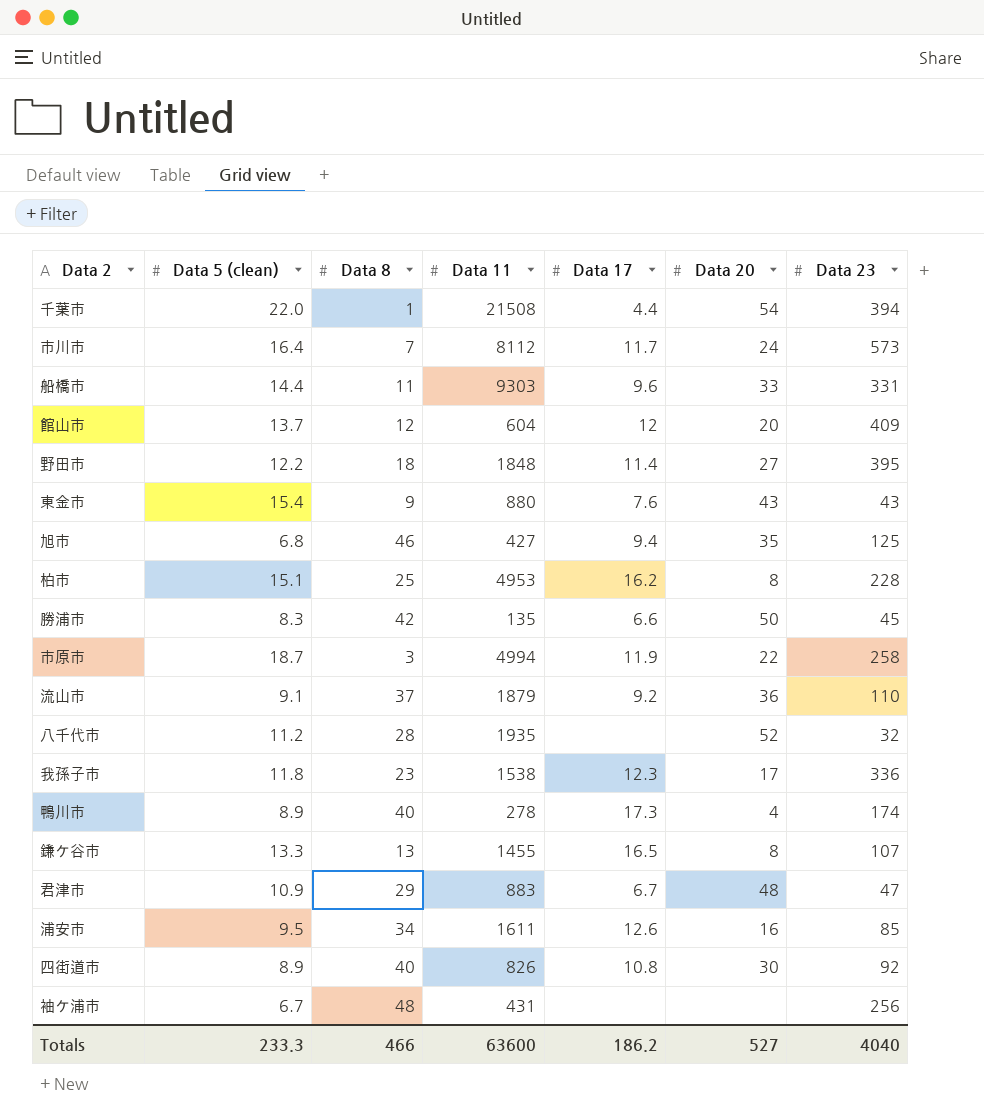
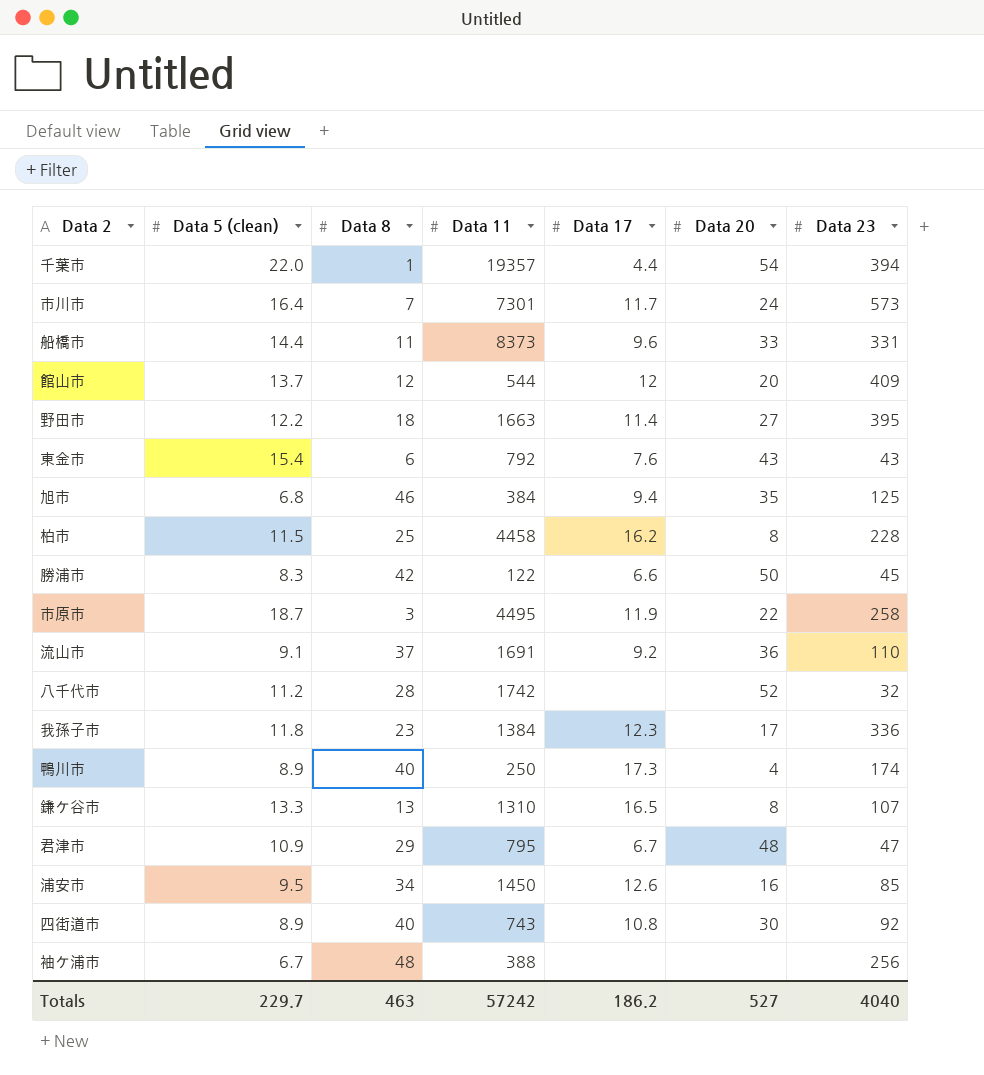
千葉市 | Data 11: 21508 -> 19357
市川市 | Data 11: 8112 -> 7301
船橋市 | Data 11: 9303 -> 8373
館山市 | Data 11: 604 -> 544
野田市 | Data 11: 1848 -> 1663
東金市 | Data 8: 9 -> 6
東金市 | Data 11: 880 -> 792
旭市 | Data 11: 427 -> 384
柏市 | Data 5 (clean): 15.1 -> 11.5
柏市 | Data 11: 4953 -> 4458
勝浦市 | Data 11: 135 -> 122
市原市 | Data 11: 4994 -> 4495
流山市 | Data 11: 1879 -> 1691
八千代市 | Data 11: 1935 -> 1742
我孫子市 | Data 11: 1538 -> 1384
鴨川市 | Data 11: 278 -> 250
鎌ケ谷市 | Data 11: 1455 -> 1310
君津市 | Data 11: 883 -> 795
浦安市 | Data 11: 1611 -> 1450
四街道市 | Data 11: 826 -> 743
袖ケ浦市 | Data 11: 431 -> 388
Totals | Data 5 (clean): 233.3 -> 229.7
Totals | Data 8: 466 -> 463
Totals | Data 11: 63600 -> 57242

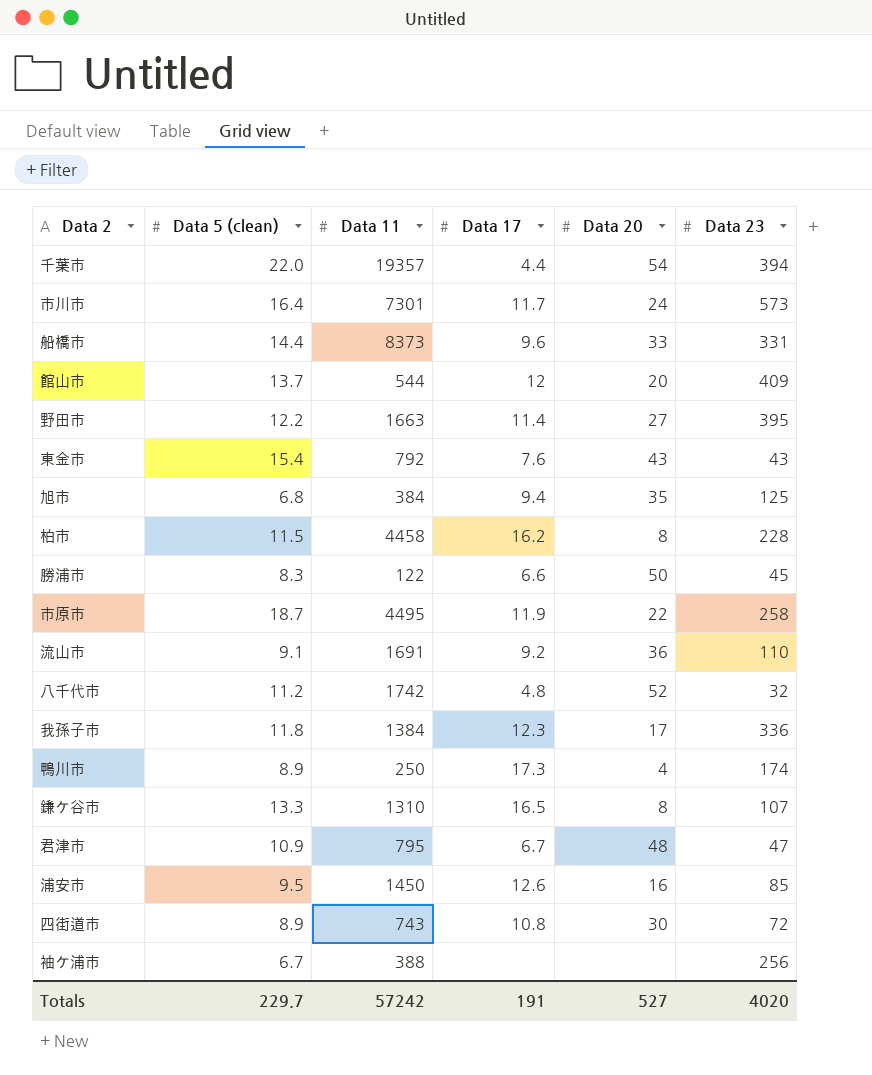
column Data 8 | position: 3 -> none
八千代市 | Data 17: none -> 4.8
四街道市 | Data 23: 92 -> 72
Totals | Data 17: 186.2 -> 191
Totals | Data 23: 4040 -> 4020

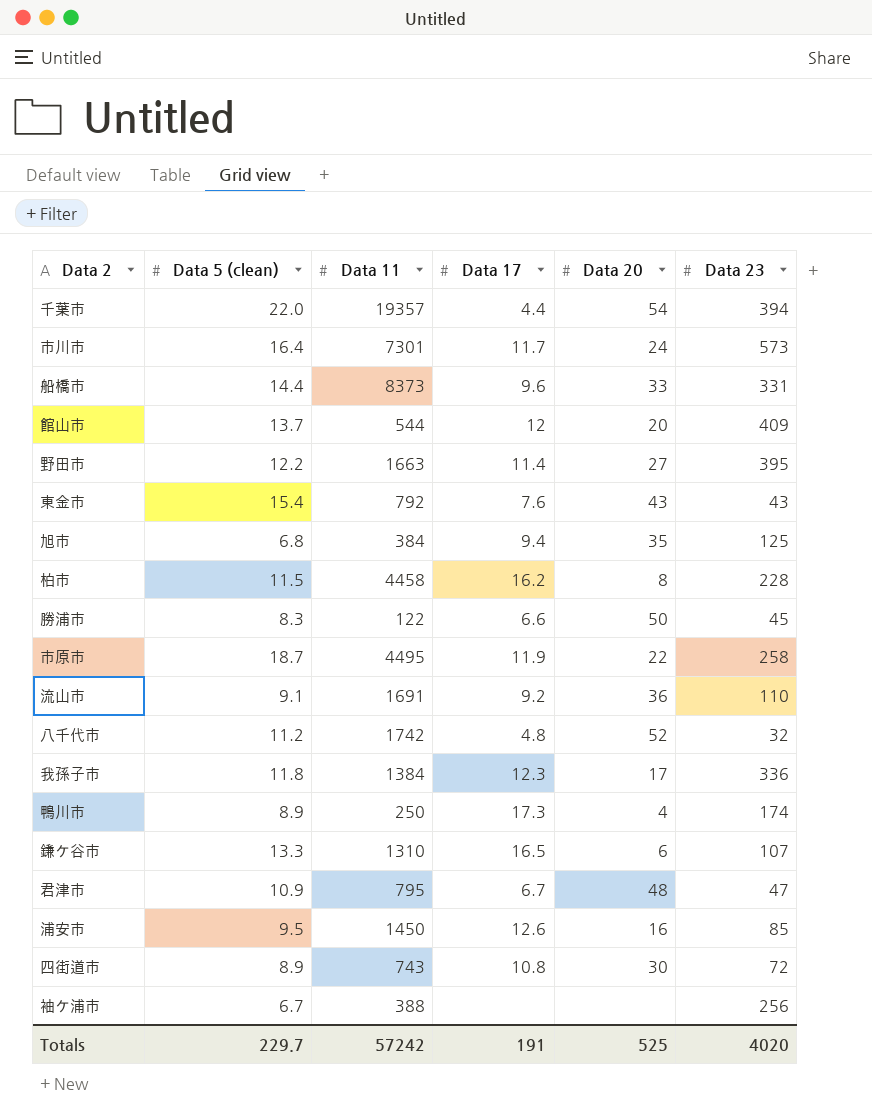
鎌ケ谷市 | Data 20: 8 -> 6
Totals | Data 20: 527 -> 525

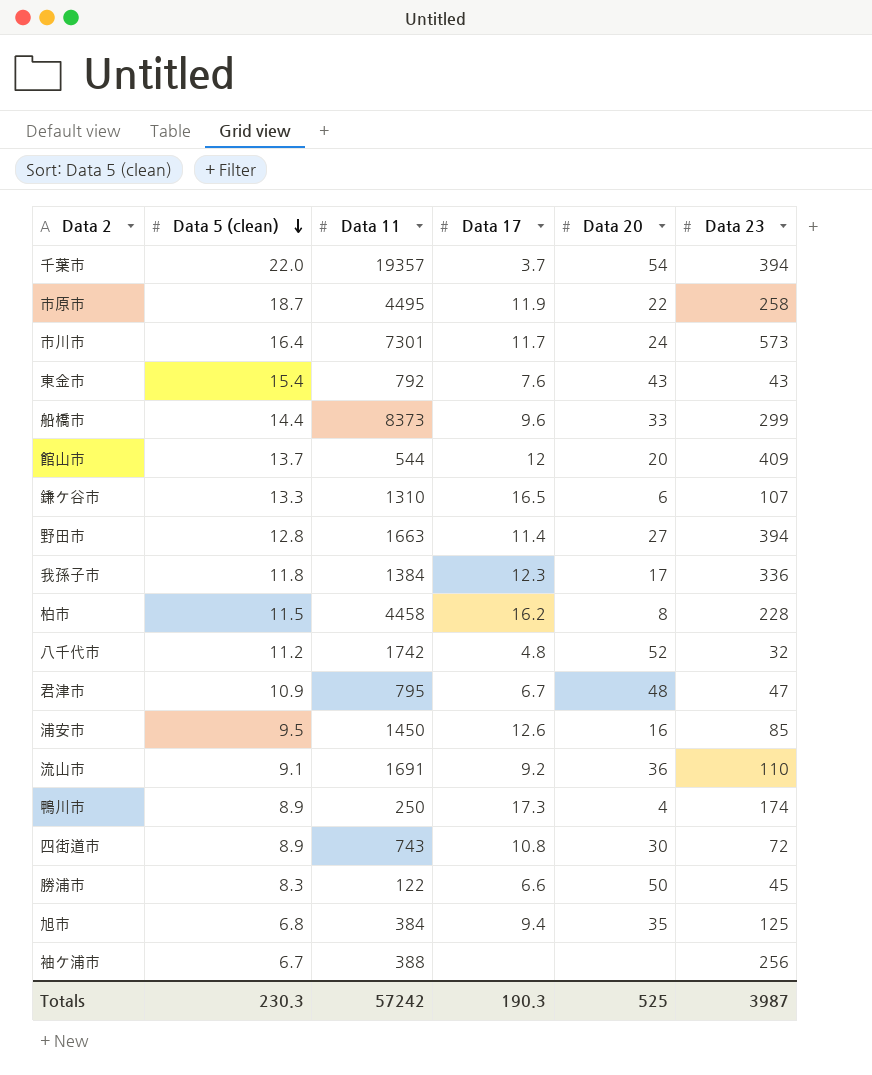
row order: none -> Data 5 (clean) descending
千葉市 | Data 17: 4.4 -> 3.7
船橋市 | Data 23: 331 -> 299
野田市 | Data 5 (clean): 12.2 -> 12.8
野田市 | Data 23: 395 -> 394
Totals | Data 5 (clean): 229.7 -> 230.3
Totals | Data 17: 191 -> 190.3
Totals | Data 23: 4020 -> 3987

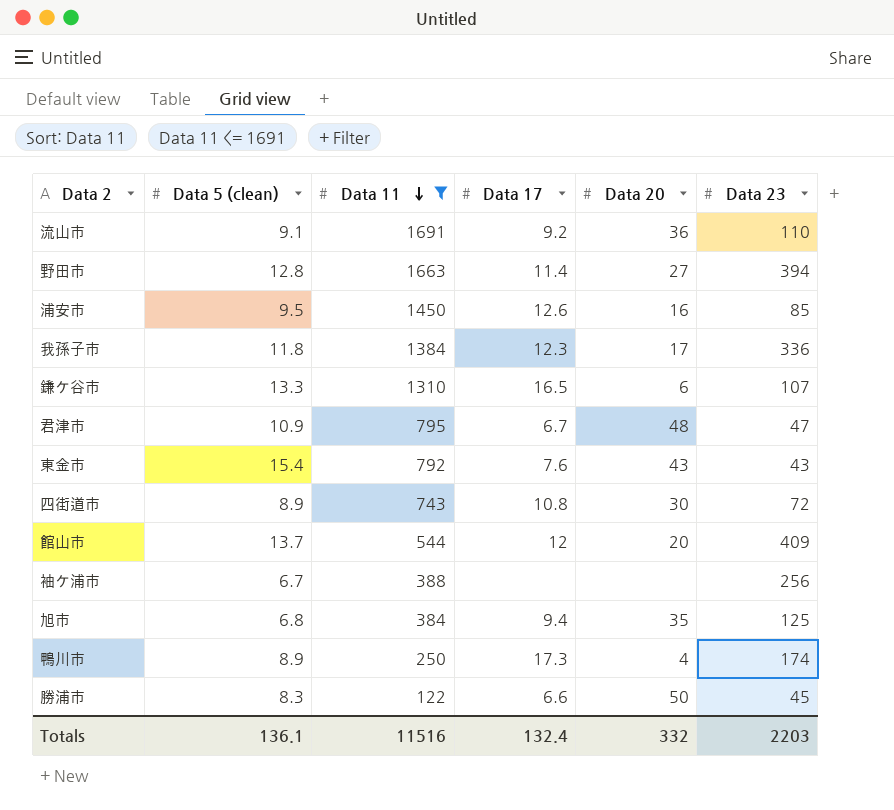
filter: none -> Data 11 <= 1691
row order: Data 5 (clean) descending -> Data 11 descending
Totals | Data 5 (clean): 230.3 -> 136.1
Totals | Data 11: 57242 -> 11516
Totals | Data 17: 190.3 -> 132.4
Totals | Data 20: 525 -> 332
Totals | Data 23: 3987 -> 2203

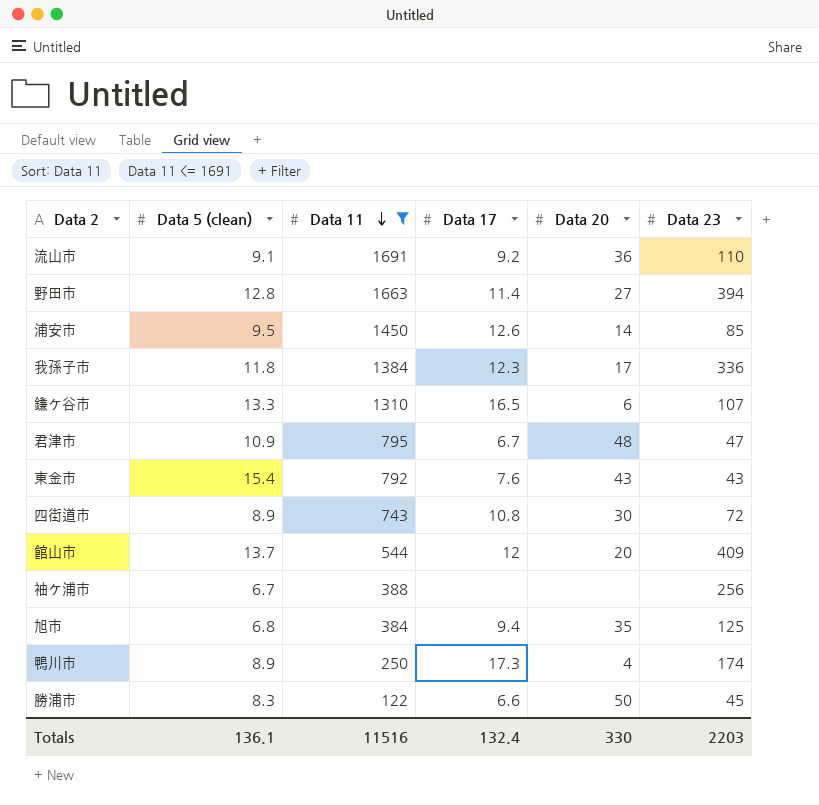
浦安市 | Data 20: 16 -> 14
Totals | Data 20: 332 -> 330

